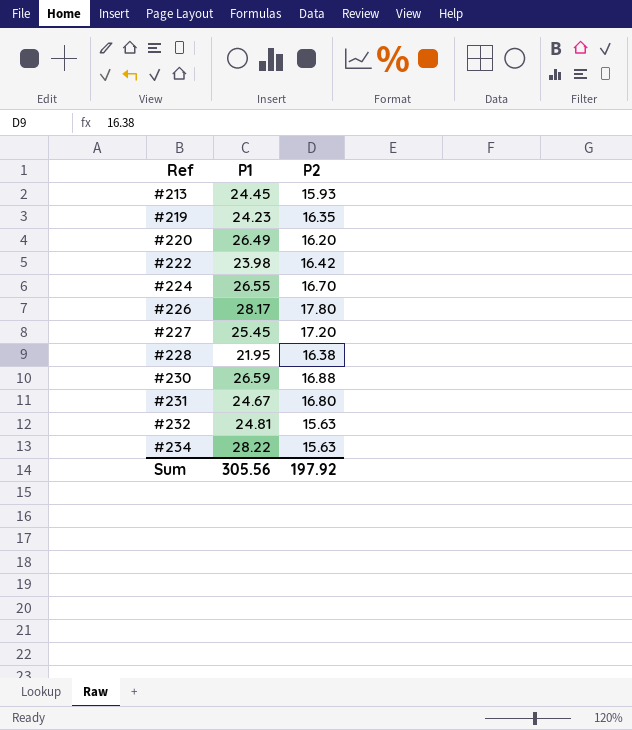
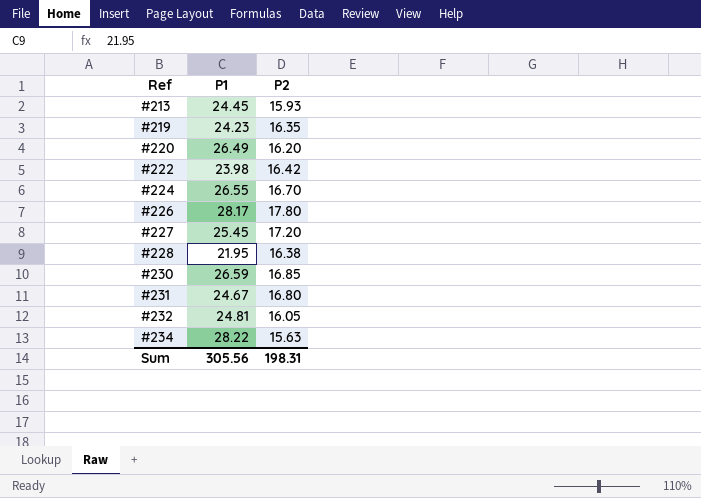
#230 | P2: 16.88 -> 16.85
#232 | P2: 15.63 -> 16.05
Sum | P2: 197.92 -> 198.31

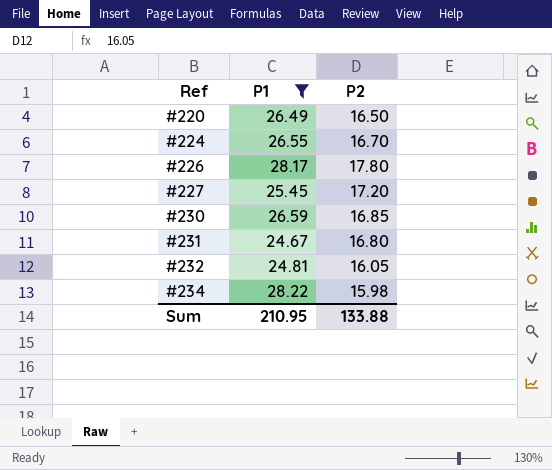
filter: none -> P1 >= 24.67
#220 | P2: 16.20 -> 16.50
#234 | P2: 15.63 -> 15.98
Sum | P1: 305.56 -> 210.95
Sum | P2: 198.31 -> 133.88

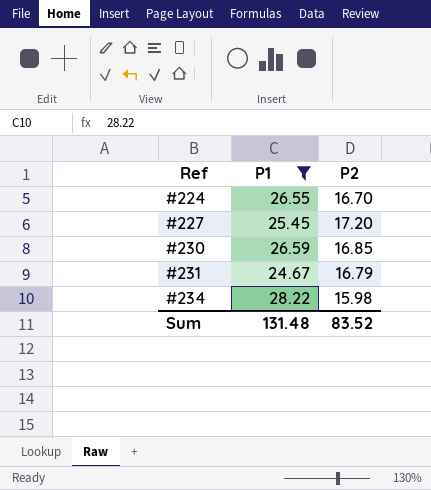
row #220: 26.49 | 16.50 -> none
row #226: 28.17 | 17.80 -> none
row #232: 24.81 | 16.05 -> none
#231 | P2: 16.80 -> 16.79
Sum | P1: 210.95 -> 131.48
Sum | P2: 133.88 -> 83.52

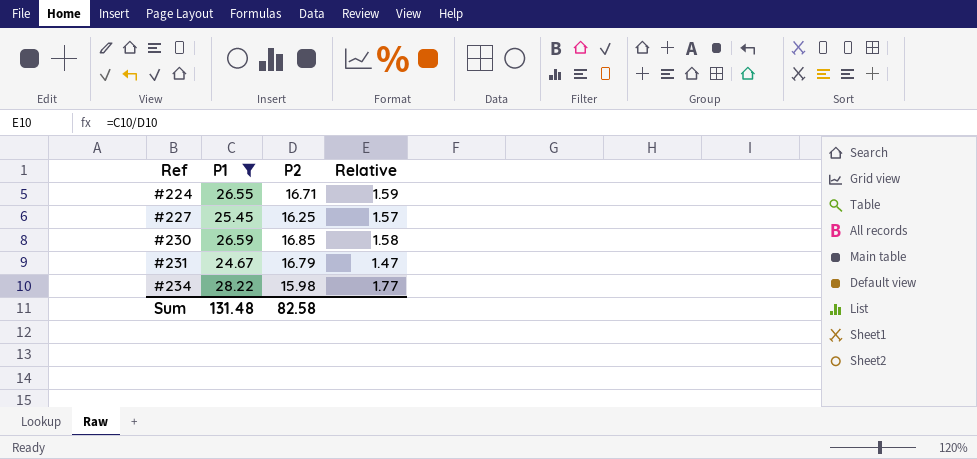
column Relative | formula: none -> [P1] / [P2]
#224 | P2: 16.70 -> 16.71
#227 | P2: 17.20 -> 16.25
Sum | P2: 83.52 -> 82.58

